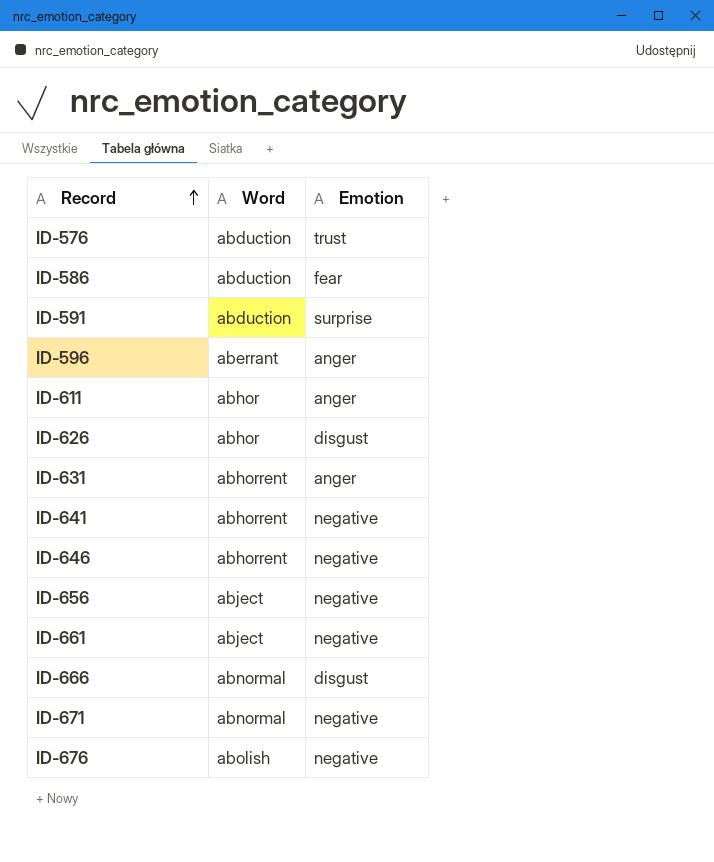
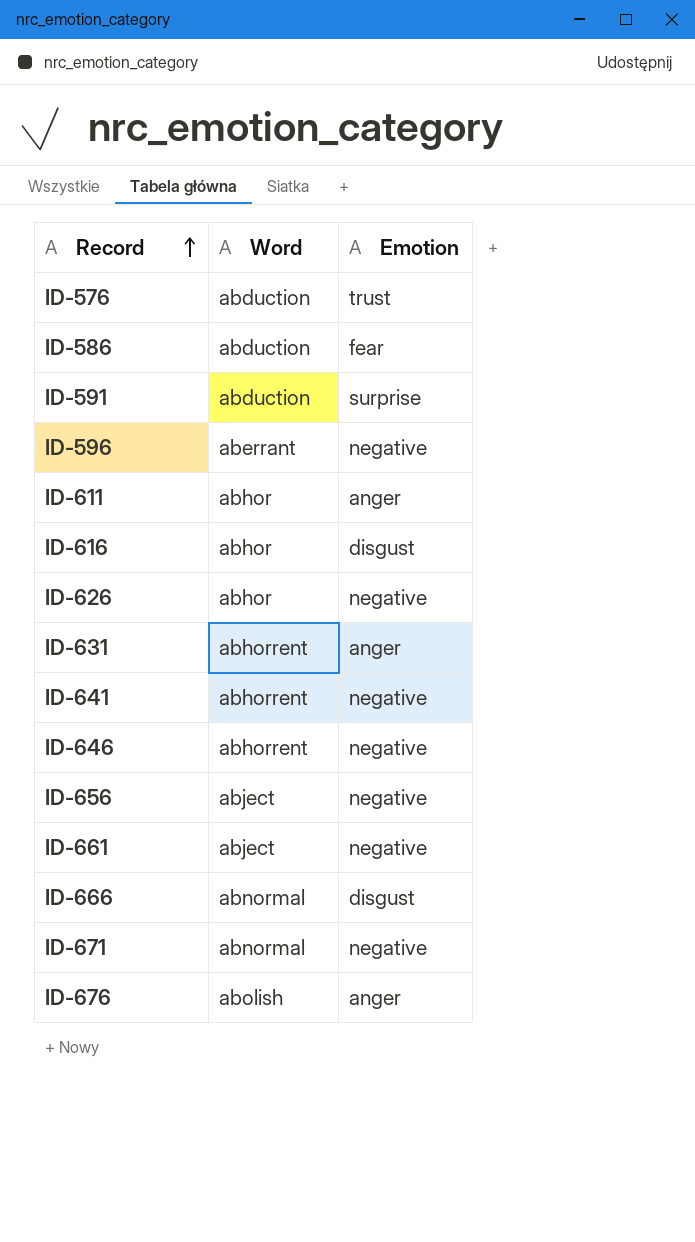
ID-596 | Emotion: anger -> negative
row ID-616: none -> abhor | disgust
ID-626 | Emotion: disgust -> negative
ID-676 | Emotion: negative -> anger

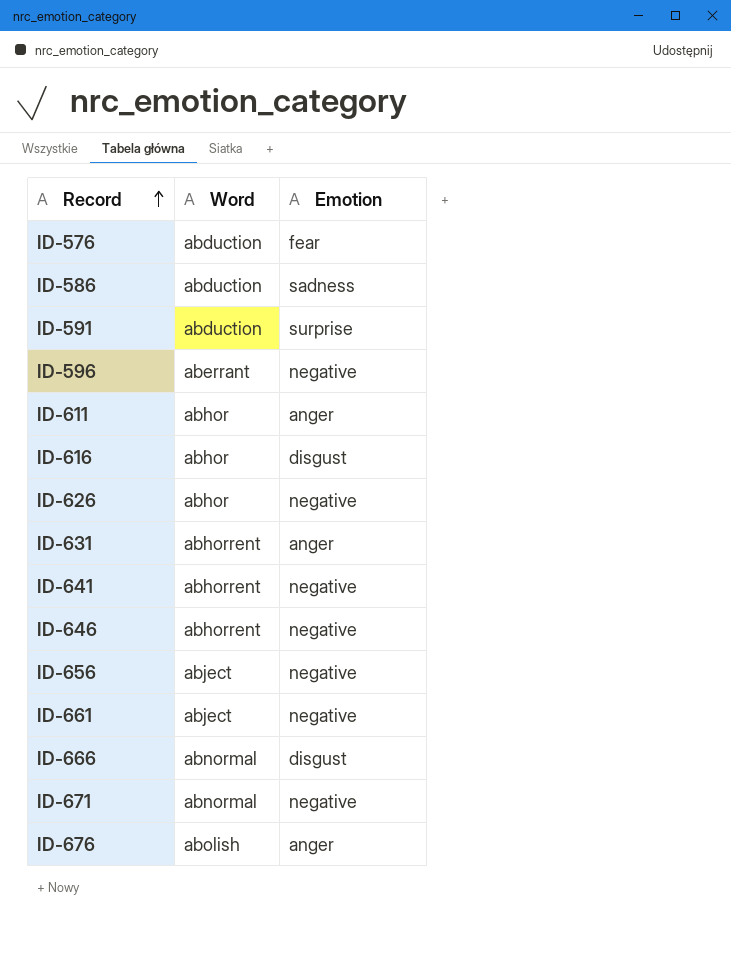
ID-576 | Emotion: trust -> fear
ID-586 | Emotion: fear -> sadness

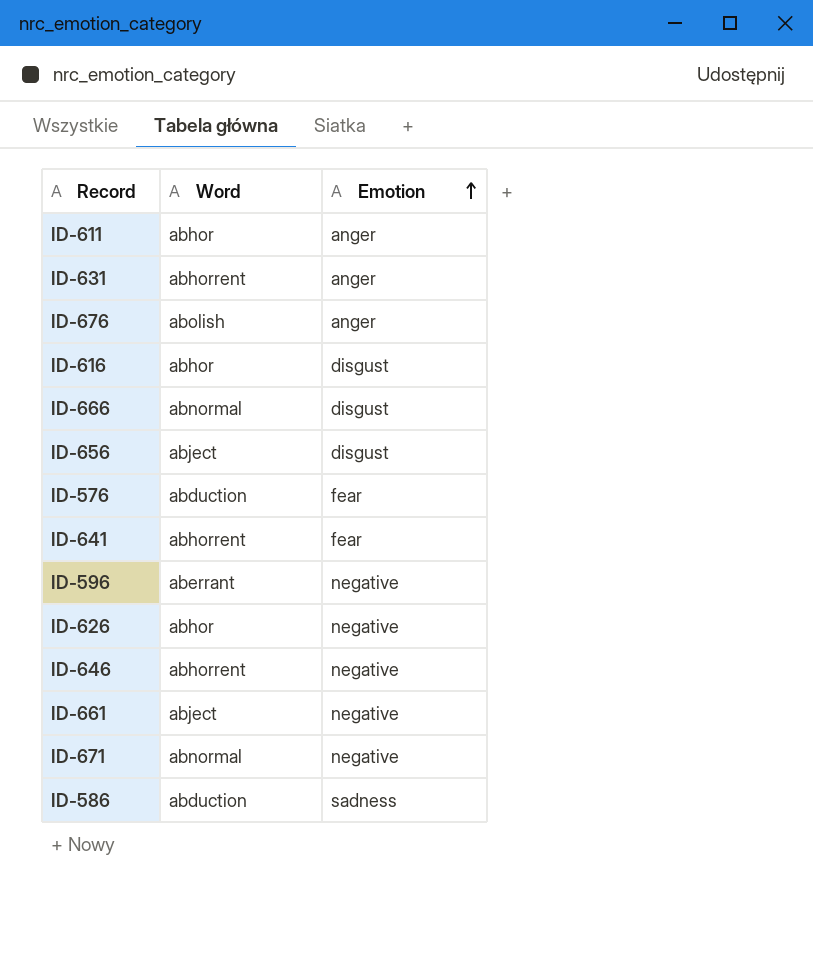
row order: Record ascending -> Emotion ascending
row ID-591: abduction | surprise -> none
ID-656 | Emotion: negative -> disgust
ID-641 | Emotion: negative -> fear

